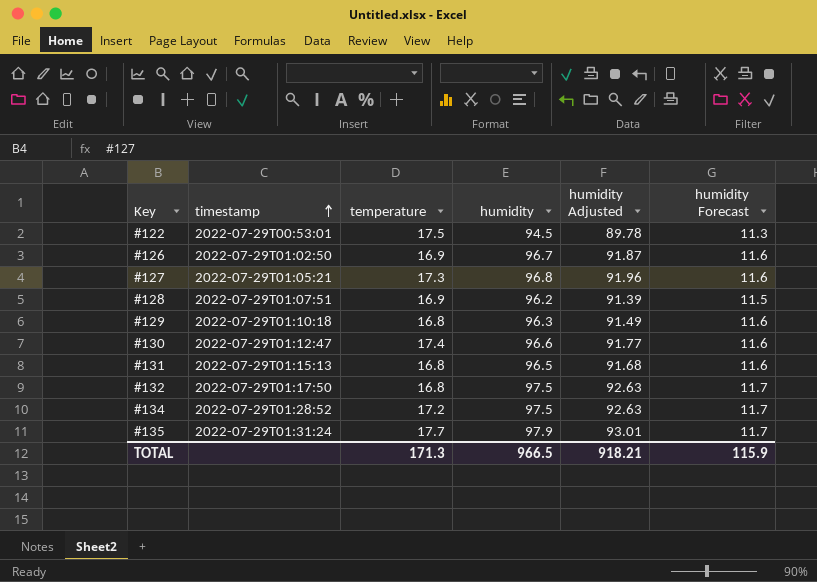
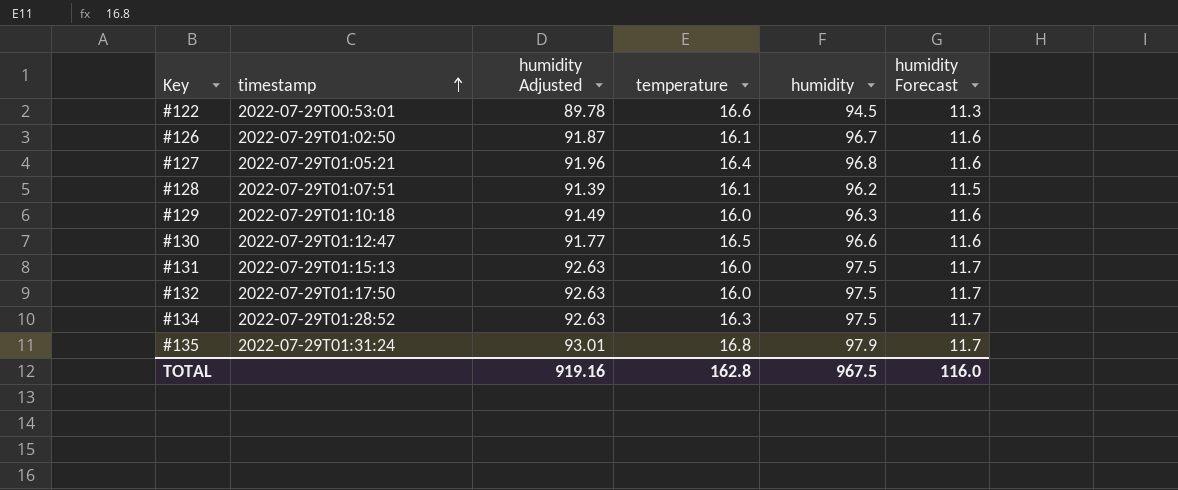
column humidity Adjusted | position: 5 -> 3
#122 | temperature: 17.5 -> 16.6
#126 | temperature: 16.9 -> 16.1
#127 | temperature: 17.3 -> 16.4
#128 | temperature: 16.9 -> 16.1
#129 | temperature: 16.8 -> 16.0
#130 | temperature: 17.4 -> 16.5
#131 | humidity Adjusted: 91.68 -> 92.63
#131 | temperature: 16.8 -> 16.0
#131 | humidity: 96.5 -> 97.5
#131 | humidity Forecast: 11.6 -> 11.7
#132 | temperature: 16.8 -> 16.0
#134 | temperature: 17.2 -> 16.3
#135 | temperature: 17.7 -> 16.8
TOTAL | humidity Adjusted: 918.21 -> 919.16
TOTAL | temperature: 171.3 -> 162.8
TOTAL | humidity: 966.5 -> 967.5
TOTAL | humidity Forecast: 115.9 -> 116.0

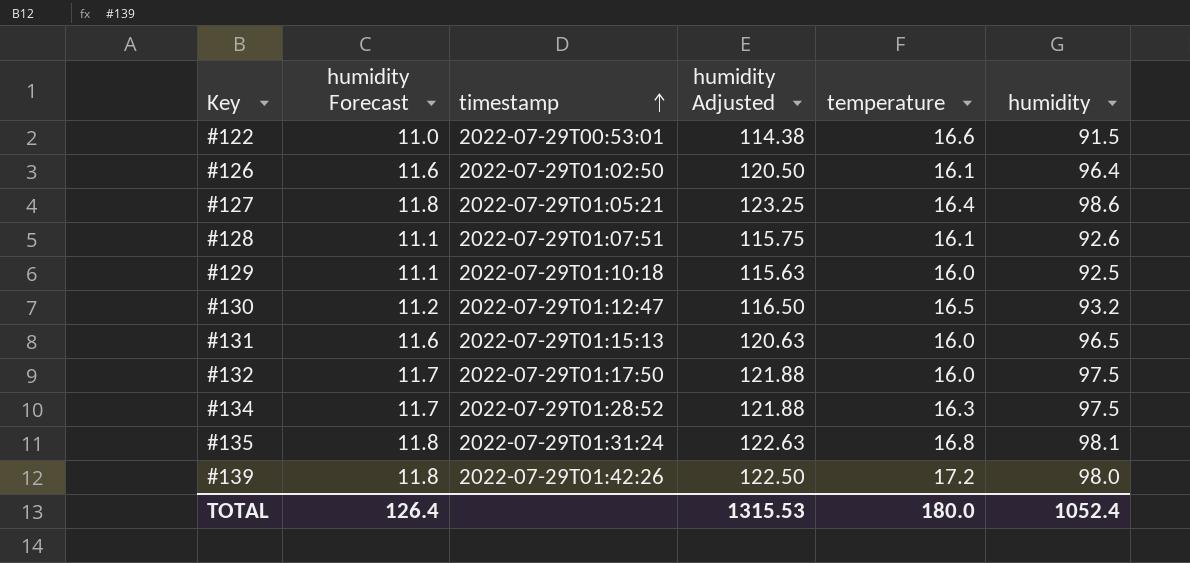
column humidity Forecast | position: 6 -> 2
column humidity Adjusted | formula: [humidity] * 0.95 -> [humidity] * 1.25
#122 | humidity Forecast: 11.3 -> 11.0
#122 | humidity: 94.5 -> 91.5
#126 | humidity: 96.7 -> 96.4
#127 | humidity Forecast: 11.6 -> 11.8
#127 | humidity: 96.8 -> 98.6
#128 | humidity Forecast: 11.5 -> 11.1
#128 | humidity: 96.2 -> 92.6
#129 | humidity Forecast: 11.6 -> 11.1
#129 | humidity: 96.3 -> 92.5
#130 | humidity Forecast: 11.6 -> 11.2
#130 | humidity: 96.6 -> 93.2
#131 | humidity Forecast: 11.7 -> 11.6
#131 | humidity: 97.5 -> 96.5
#135 | humidity Forecast: 11.7 -> 11.8
#135 | humidity: 97.9 -> 98.1
row #139: none -> 11.8 | 2022-07-29T01:42:26 | 122.50 | 17.2 | 98.0
TOTAL | humidity Forecast: 116.0 -> 126.4
TOTAL | humidity Adjusted: 919.16 -> 1315.53
TOTAL | temperature: 162.8 -> 180.0
TOTAL | humidity: 967.5 -> 1052.4

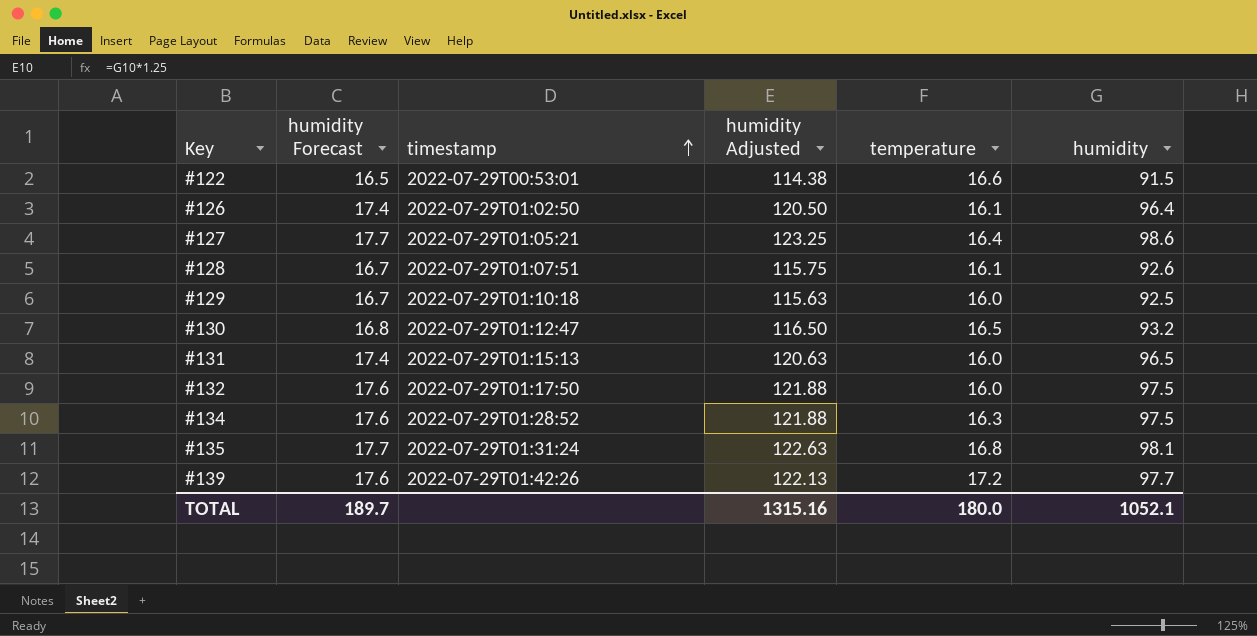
column humidity Forecast | formula: [humidity] * 0.12 -> [humidity] * 0.18
#139 | humidity Adjusted: 122.50 -> 122.13
#139 | humidity: 98.0 -> 97.7
TOTAL | humidity Forecast: 126.4 -> 189.7
TOTAL | humidity Adjusted: 1315.53 -> 1315.16
TOTAL | humidity: 1052.4 -> 1052.1

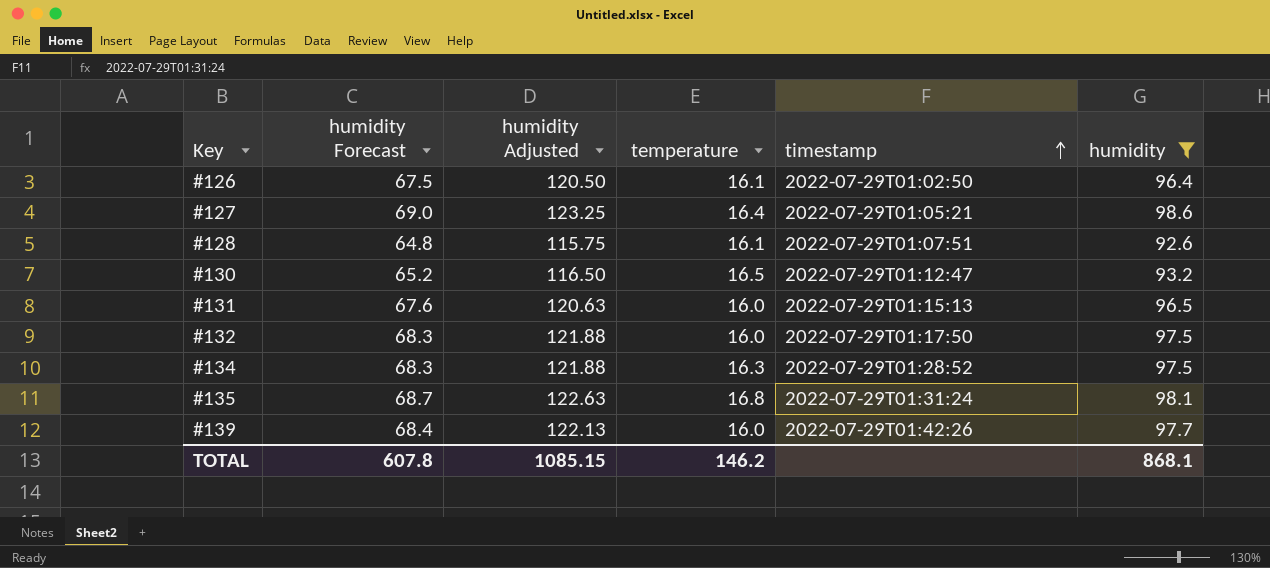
filter: none -> humidity >= 92.6
column humidity Forecast | formula: [humidity] * 0.18 -> [humidity] * 0.7
column timestamp | position: 3 -> 5
#139 | temperature: 17.2 -> 16.0
TOTAL | humidity Forecast: 189.7 -> 607.8
TOTAL | humidity Adjusted: 1315.16 -> 1085.15
TOTAL | temperature: 180.0 -> 146.2
TOTAL | humidity: 1052.1 -> 868.1

